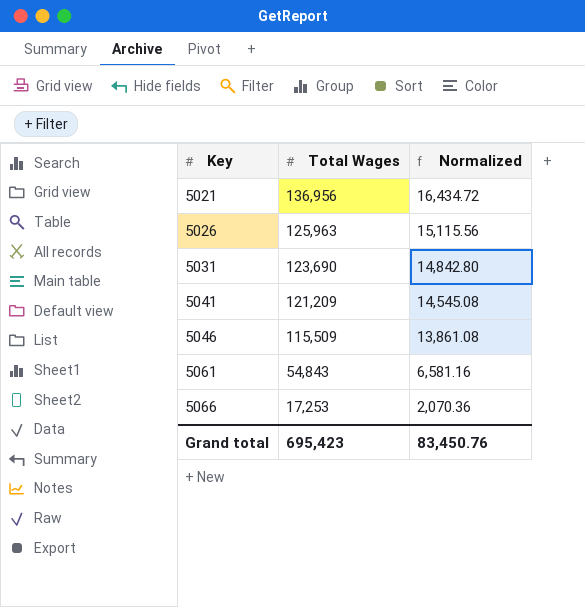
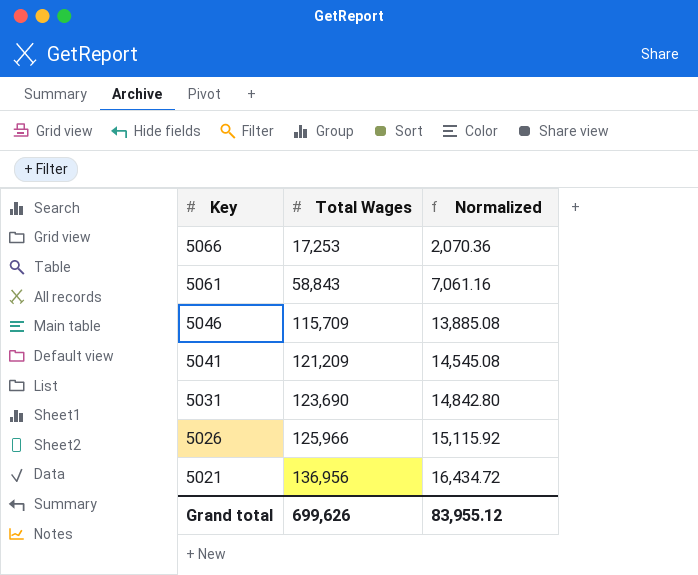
row order: Key ascending -> Key descending
5061 | Total Wages: 54,843 -> 58,843
5061 | Normalized: 6,581.16 -> 7,061.16
5046 | Total Wages: 115,509 -> 115,709
5046 | Normalized: 13,861.08 -> 13,885.08
5026 | Total Wages: 125,963 -> 125,966
5026 | Normalized: 15,115.56 -> 15,115.92
Grand total | Total Wages: 695,423 -> 699,626
Grand total | Normalized: 83,450.76 -> 83,955.12

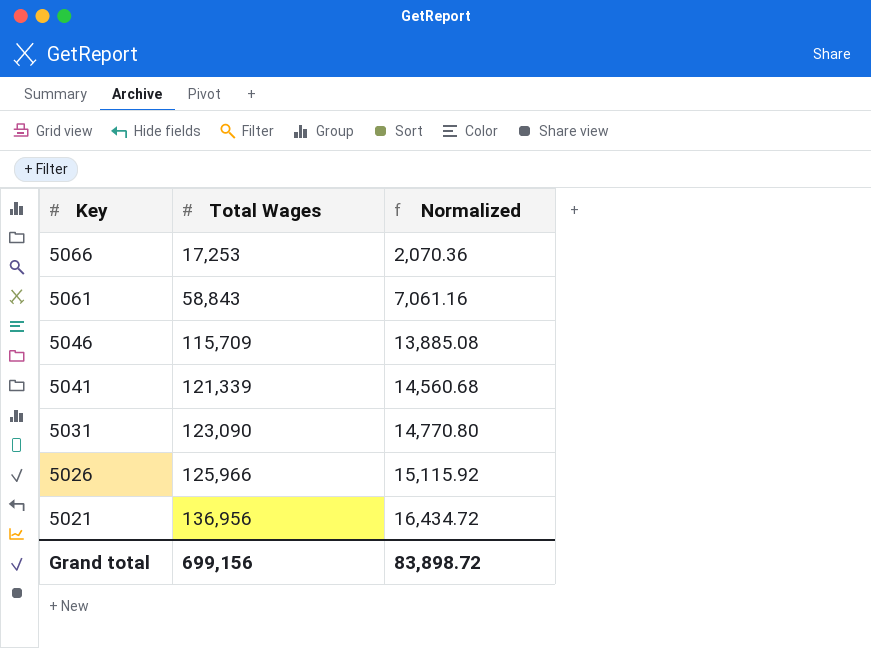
5041 | Total Wages: 121,209 -> 121,339
5041 | Normalized: 14,545.08 -> 14,560.68
5031 | Total Wages: 123,690 -> 123,090
5031 | Normalized: 14,842.80 -> 14,770.80
Grand total | Total Wages: 699,626 -> 699,156
Grand total | Normalized: 83,955.12 -> 83,898.72

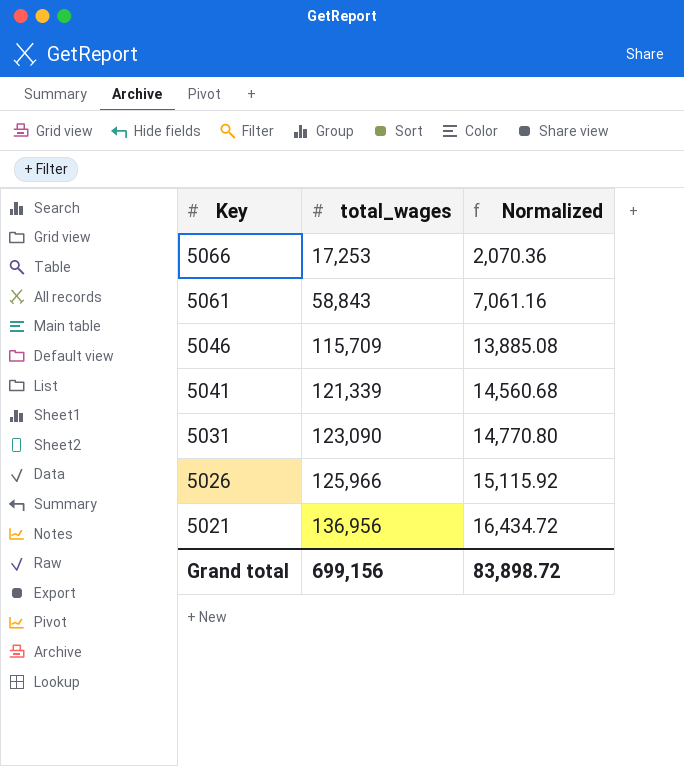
column name: Total Wages -> total_wages

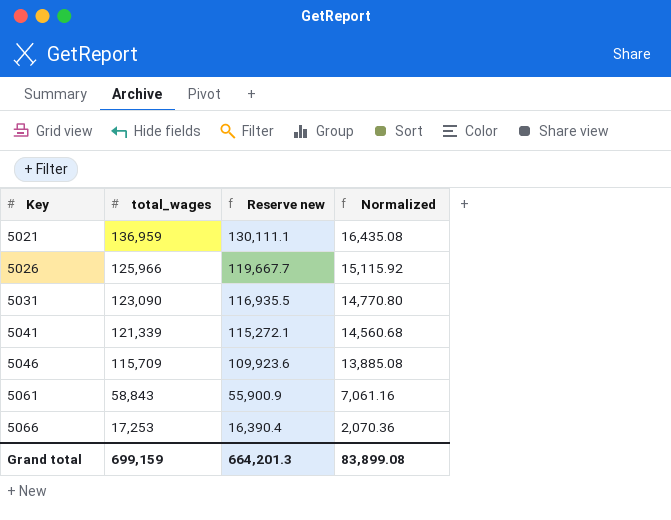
row order: Key descending -> Key ascending
column Reserve new | formula: none -> [total_wages] * 0.95
5021 | total_wages: 136,956 -> 136,959
5021 | Normalized: 16,434.72 -> 16,435.08
Grand total | total_wages: 699,156 -> 699,159
Grand total | Normalized: 83,898.72 -> 83,899.08

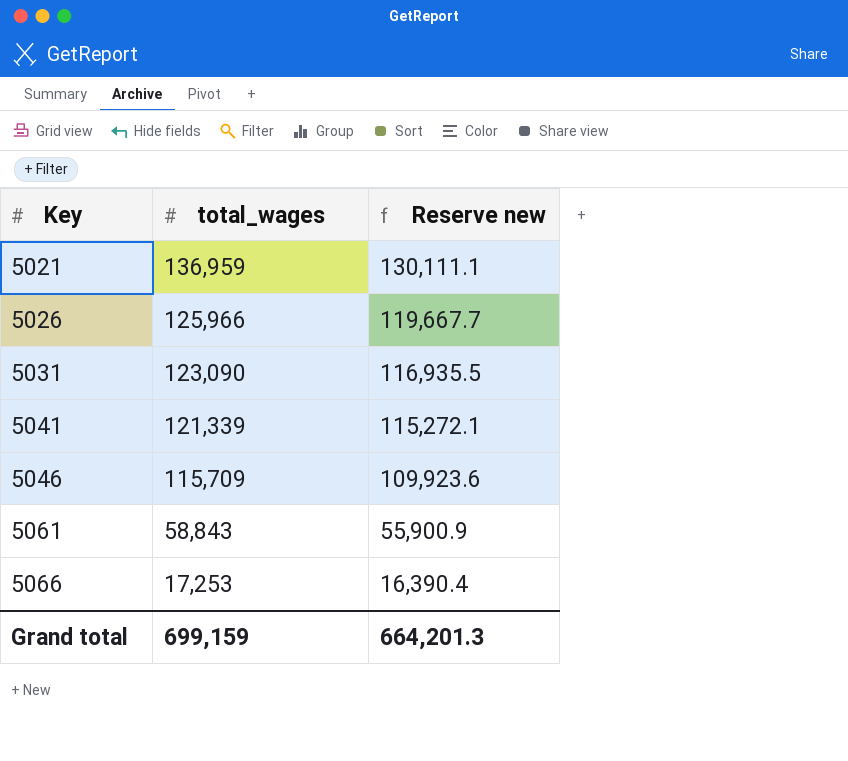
column Normalized | formula: [total_wages] * 0.12 -> none

